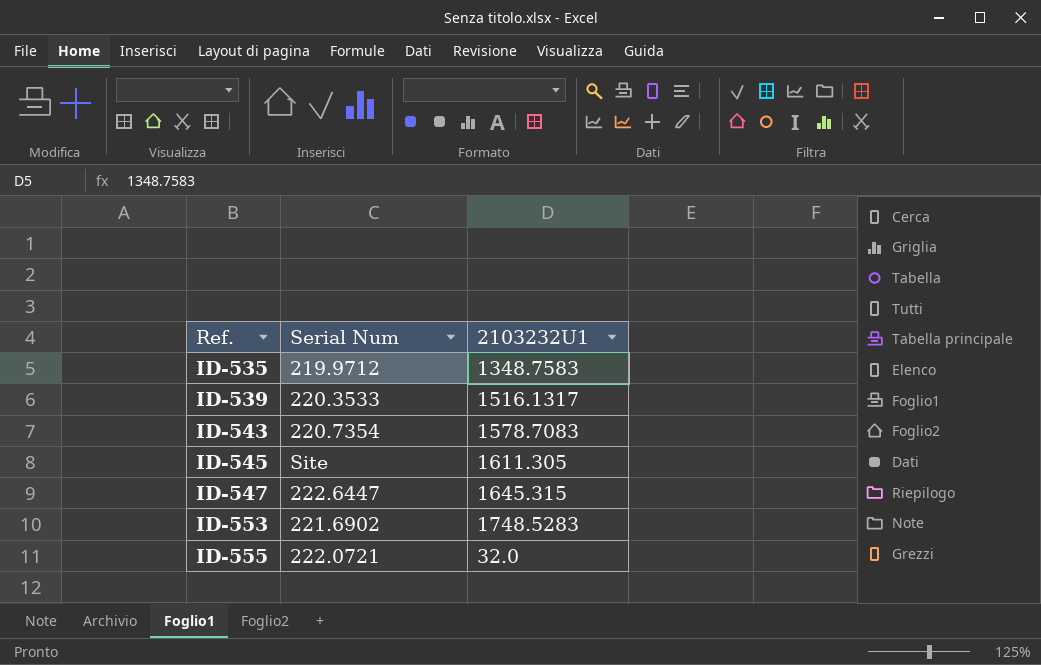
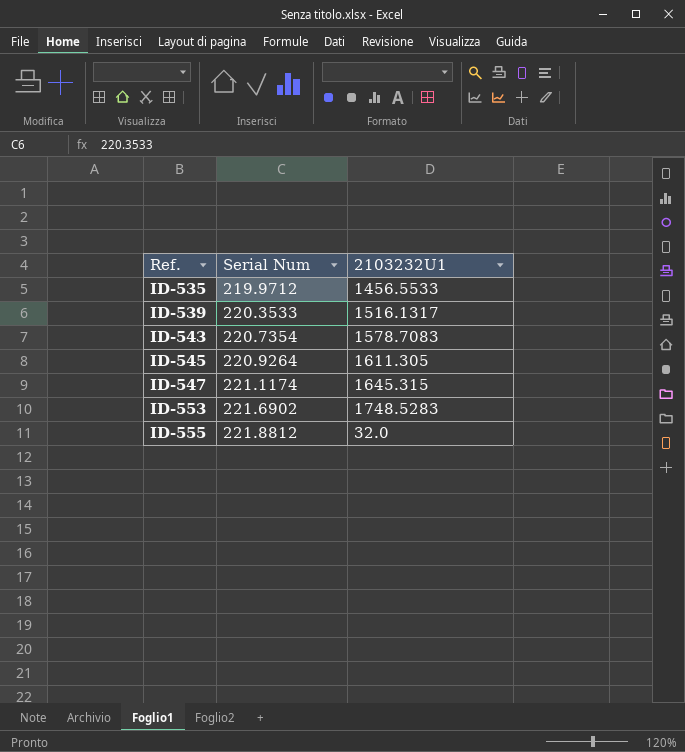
ID-535 | 2103232U1: 1348.7583 -> 1456.5533
ID-545 | Serial Num: Site -> 220.9264
ID-547 | Serial Num: 222.6447 -> 221.1174
ID-555 | Serial Num: 222.0721 -> 221.8812

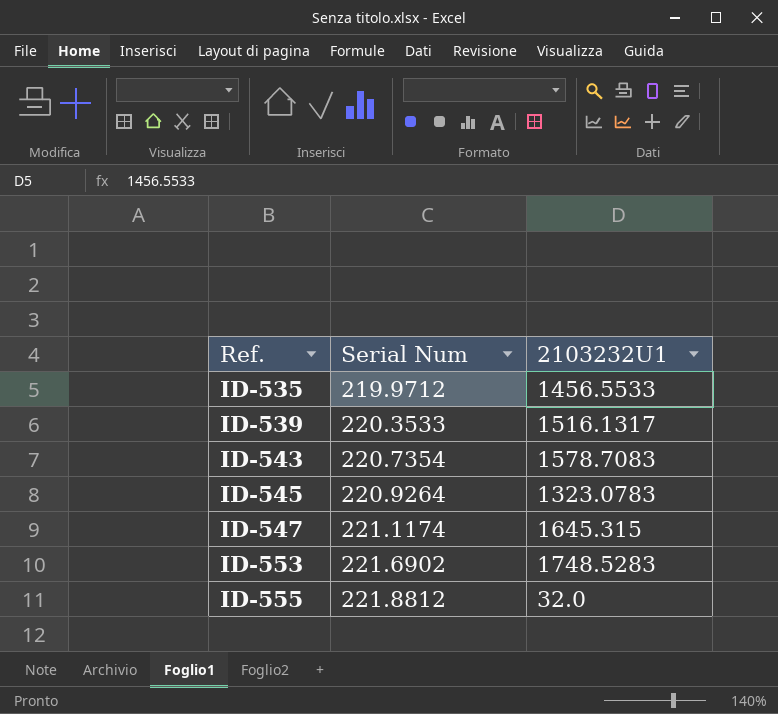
ID-545 | 2103232U1: 1611.305 -> 1323.0783

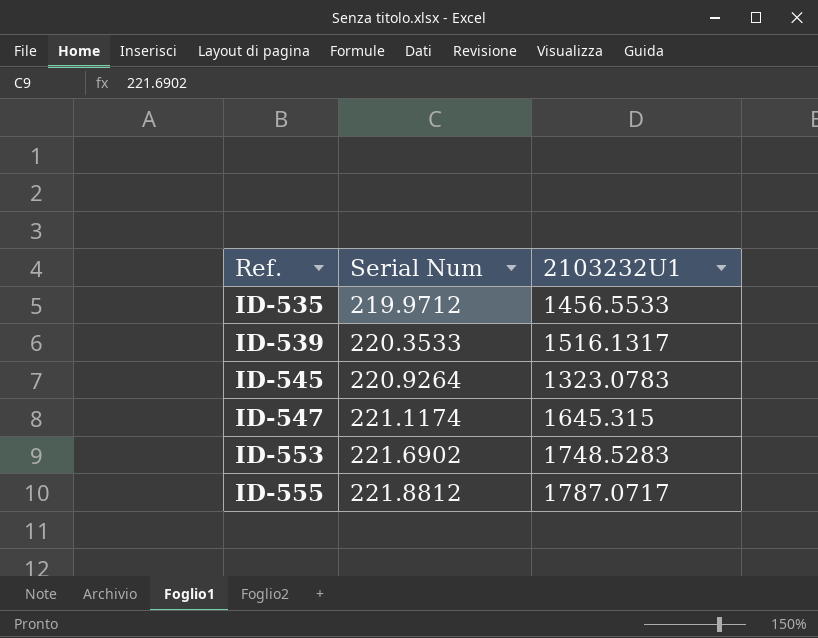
row ID-543: 220.7354 | 1578.7083 -> none
ID-555 | 2103232U1: 32.0 -> 1787.0717

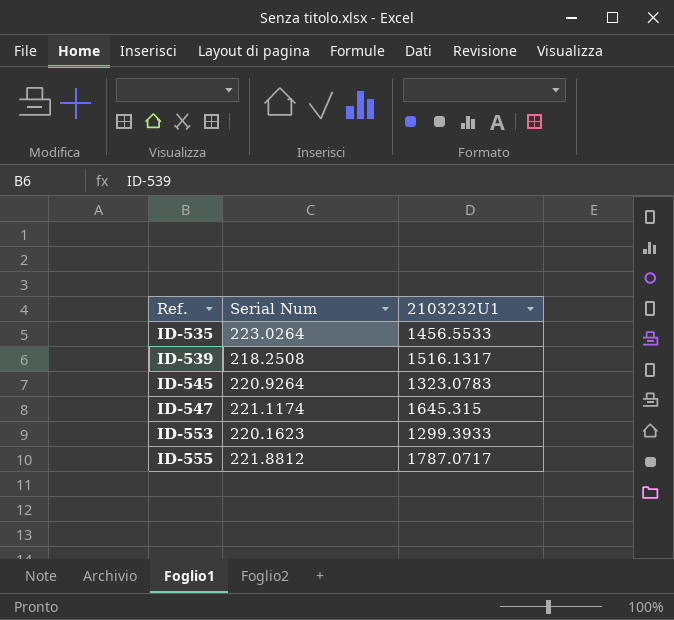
ID-535 | Serial Num: 219.9712 -> 223.0264
ID-539 | Serial Num: 220.3533 -> 218.2508
ID-553 | Serial Num: 221.6902 -> 220.1623
ID-553 | 2103232U1: 1748.5283 -> 1299.3933

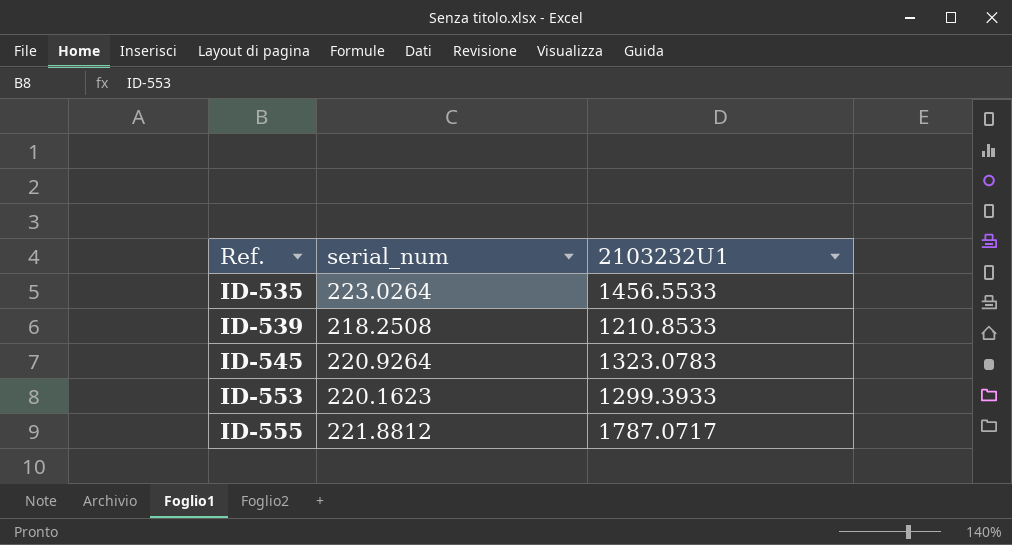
column name: Serial Num -> serial_num
row ID-547: 221.1174 | 1645.315 -> none
ID-539 | 2103232U1: 1516.1317 -> 1210.8533

